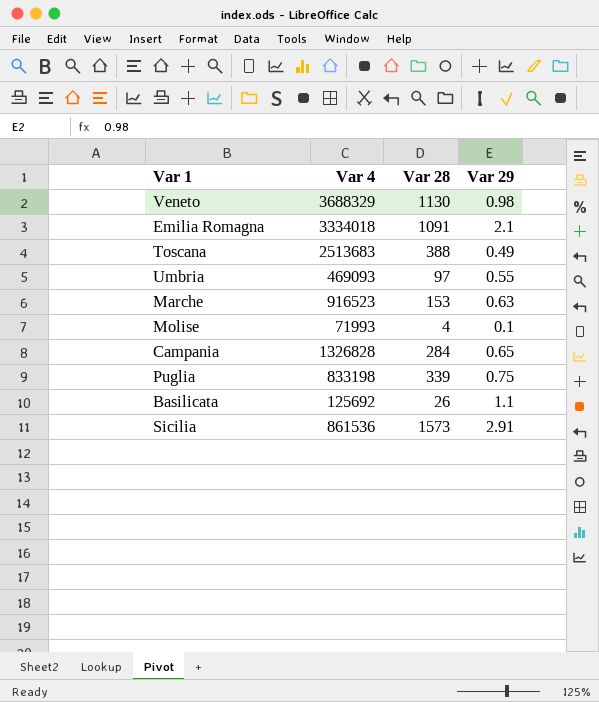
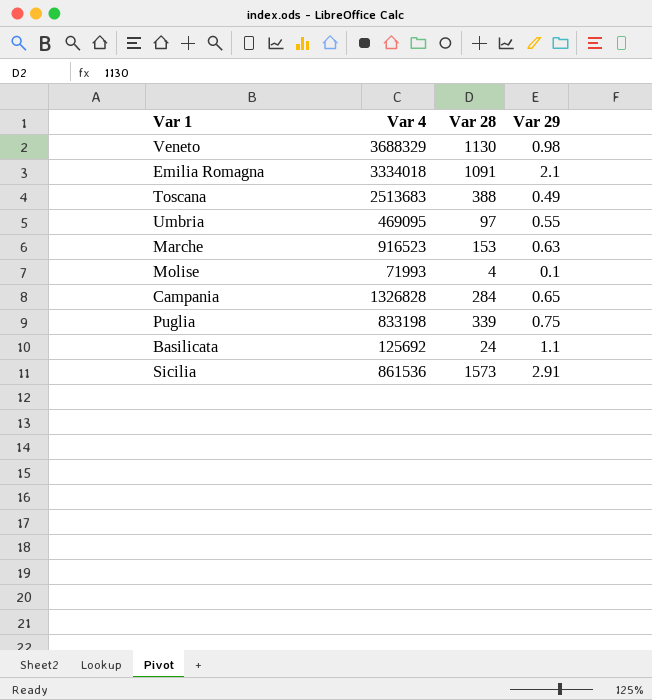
Umbria | Var 4: 469093 -> 469095
Basilicata | Var 28: 26 -> 24

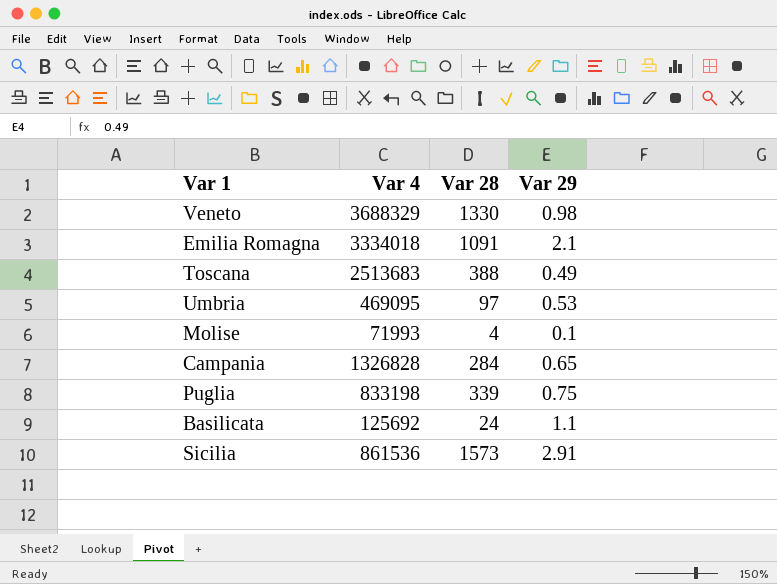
row Marche: 916523 | 153 | 0.63 -> none
Veneto | Var 28: 1130 -> 1330
Umbria | Var 29: 0.55 -> 0.53

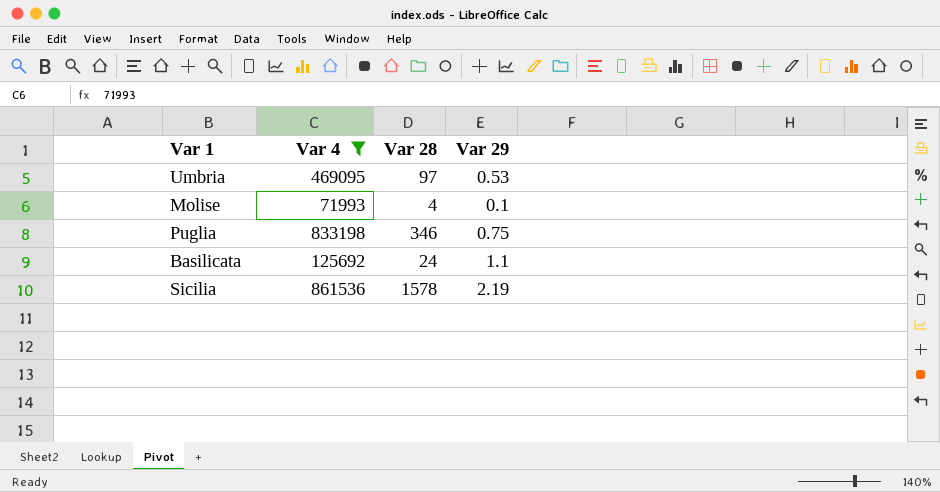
filter: none -> Var 4 <= 861536
Puglia | Var 28: 339 -> 346
Sicilia | Var 28: 1573 -> 1578
Sicilia | Var 29: 2.91 -> 2.19

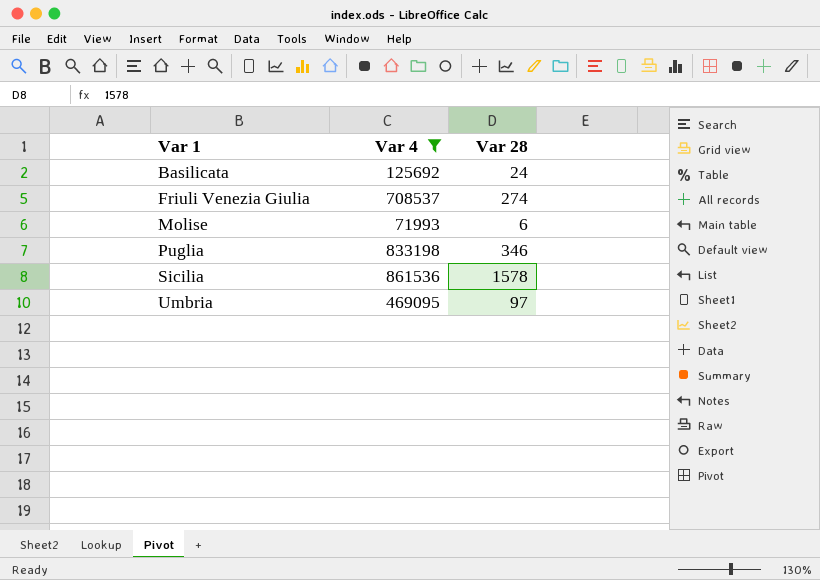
row order: none -> Var 1 ascending
column Var 29 | position: 4 -> none
row Friuli Venezia Giulia: none -> 708537 | 274
Molise | Var 28: 4 -> 6

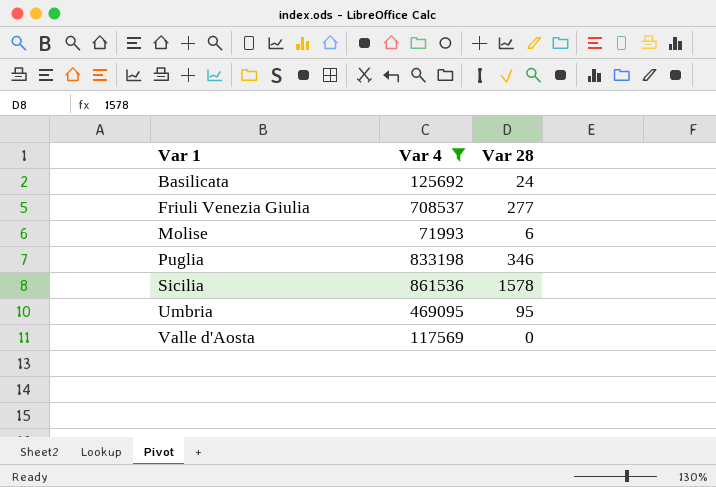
Friuli Venezia Giulia | Var 28: 274 -> 277
Umbria | Var 28: 97 -> 95
row Valle d'Aosta: none -> 117569 | 0

